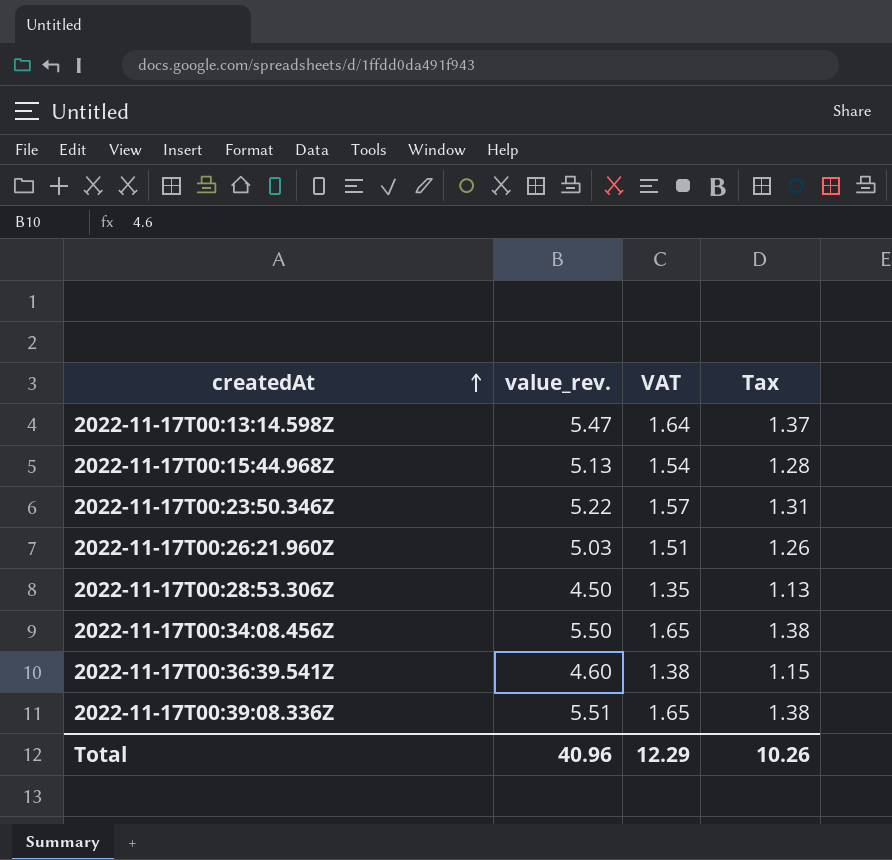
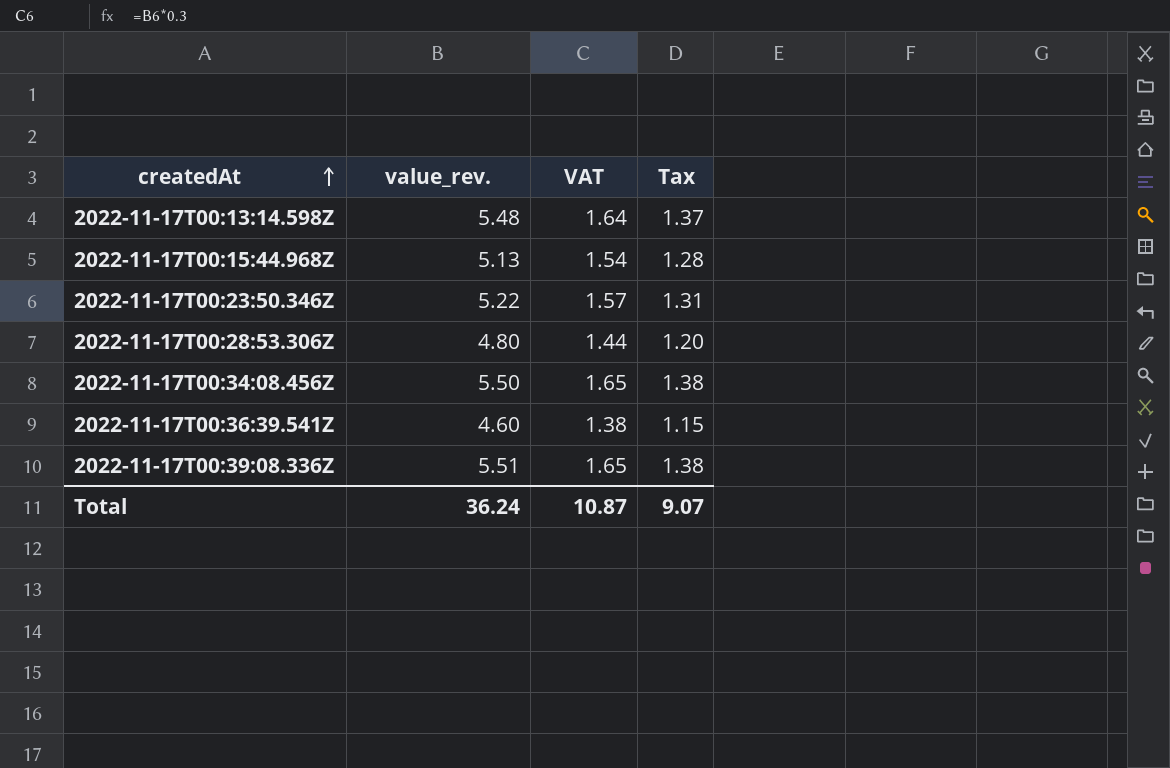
row 2022-11-17T00:26:21.960Z: 5.03 | 1.51 | 1.26 -> none
2022-11-17T00:13:14.598Z | value_rev.: 5.47 -> 5.48
2022-11-17T00:28:53.306Z | value_rev.: 4.50 -> 4.80
2022-11-17T00:28:53.306Z | VAT: 1.35 -> 1.44
2022-11-17T00:28:53.306Z | Tax: 1.13 -> 1.20
Total | value_rev.: 40.96 -> 36.24
Total | VAT: 12.29 -> 10.87
Total | Tax: 10.26 -> 9.07

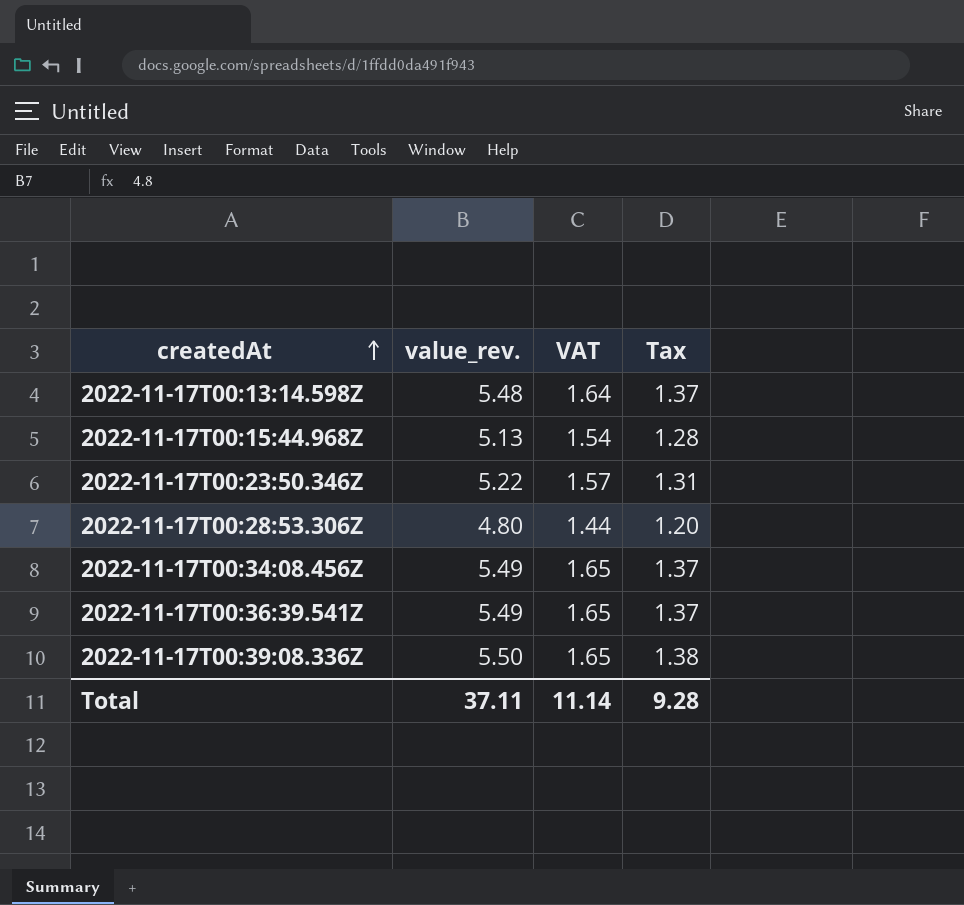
2022-11-17T00:34:08.456Z | value_rev.: 5.50 -> 5.49
2022-11-17T00:34:08.456Z | Tax: 1.38 -> 1.37
2022-11-17T00:36:39.541Z | value_rev.: 4.60 -> 5.49
2022-11-17T00:36:39.541Z | VAT: 1.38 -> 1.65
2022-11-17T00:36:39.541Z | Tax: 1.15 -> 1.37
2022-11-17T00:39:08.336Z | value_rev.: 5.51 -> 5.50
Total | value_rev.: 36.24 -> 37.11
Total | VAT: 10.87 -> 11.14
Total | Tax: 9.07 -> 9.28

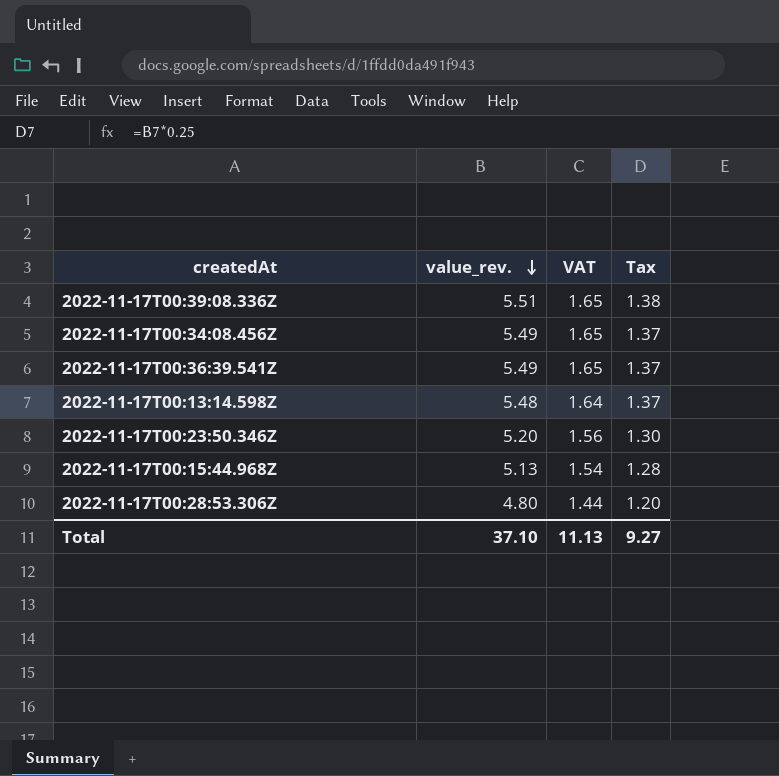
row order: createdAt ascending -> value_rev. descending
2022-11-17T00:39:08.336Z | value_rev.: 5.50 -> 5.51
2022-11-17T00:23:50.346Z | value_rev.: 5.22 -> 5.20
2022-11-17T00:23:50.346Z | VAT: 1.57 -> 1.56
2022-11-17T00:23:50.346Z | Tax: 1.31 -> 1.30
Total | value_rev.: 37.11 -> 37.10
Total | VAT: 11.14 -> 11.13
Total | Tax: 9.28 -> 9.27

